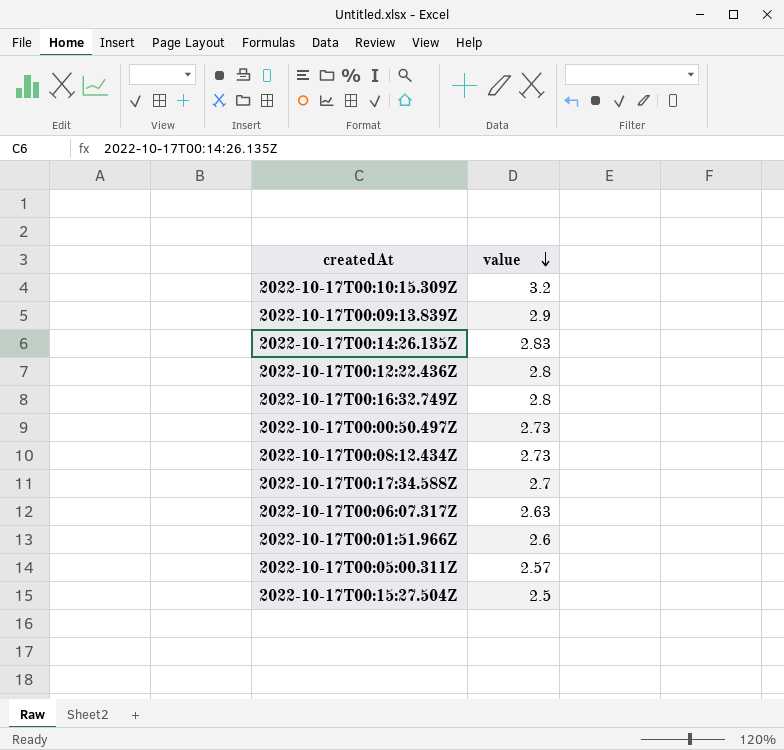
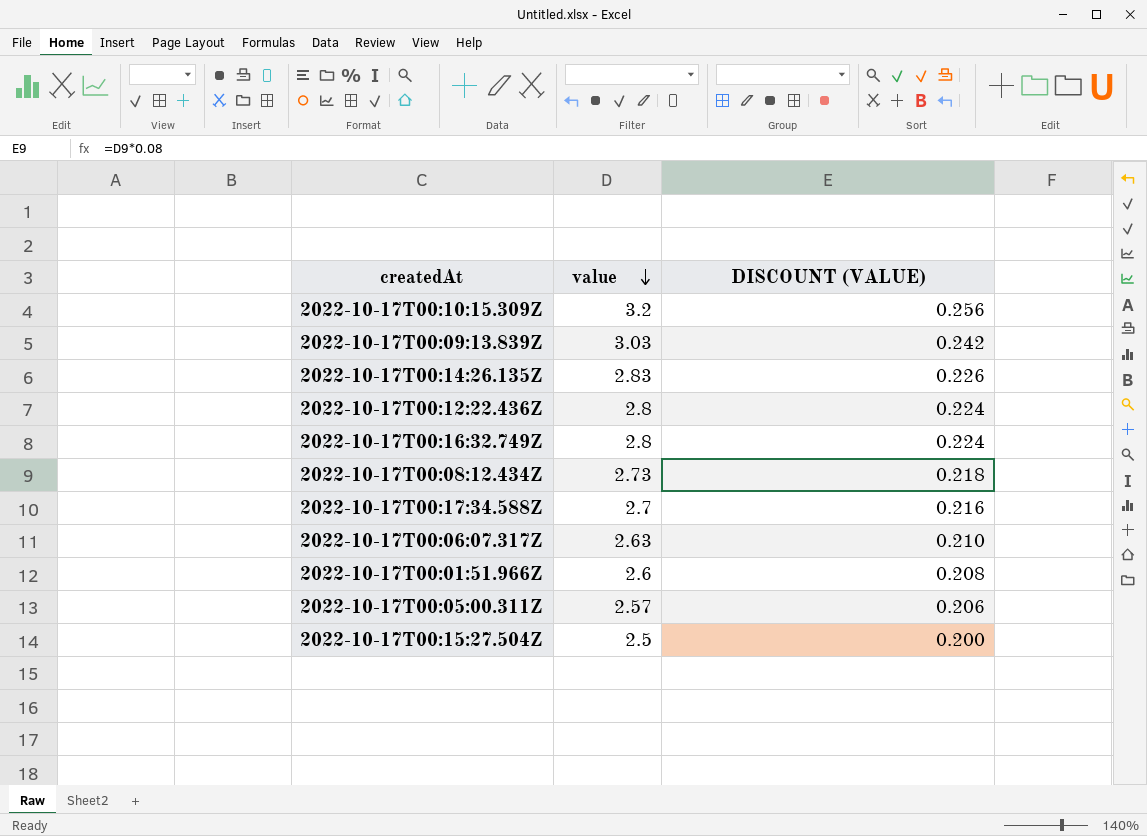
column DISCOUNT (VALUE) | formula: none -> [value] * 0.08
row 2022-10-17T00:00:50.497Z: 2.73 -> none
2022-10-17T00:09:13.839Z | value: 2.9 -> 3.03

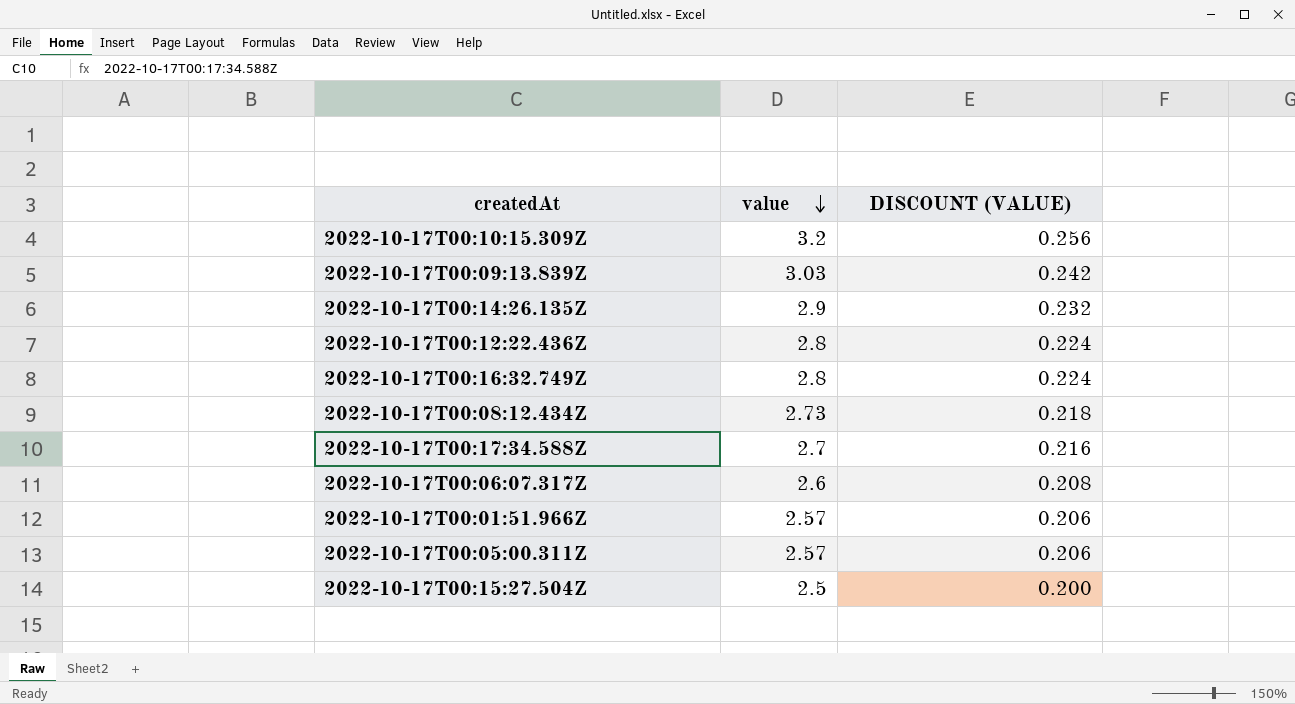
2022-10-17T00:14:26.135Z | value: 2.83 -> 2.9
2022-10-17T00:14:26.135Z | DISCOUNT (VALUE): 0.226 -> 0.232
2022-10-17T00:06:07.317Z | value: 2.63 -> 2.6
2022-10-17T00:06:07.317Z | DISCOUNT (VALUE): 0.210 -> 0.208
2022-10-17T00:01:51.966Z | value: 2.6 -> 2.57
2022-10-17T00:01:51.966Z | DISCOUNT (VALUE): 0.208 -> 0.206

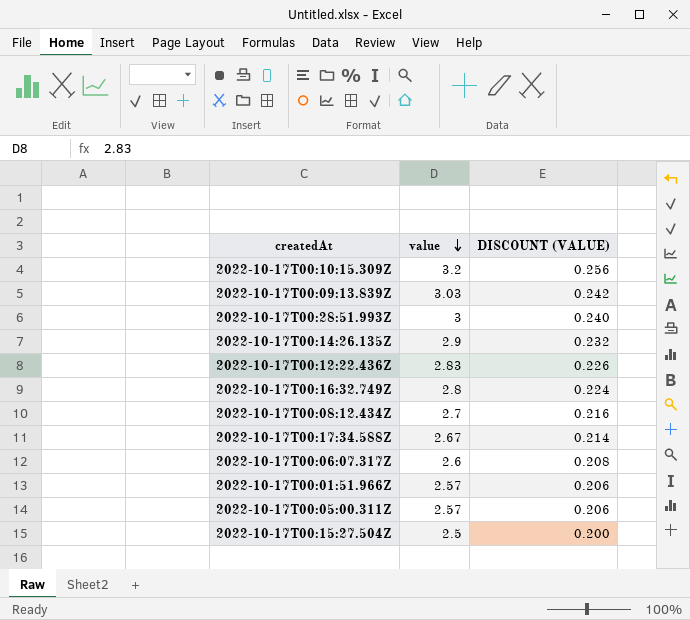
row 2022-10-17T00:28:51.993Z: none -> 3 | 0.240
2022-10-17T00:12:22.436Z | value: 2.8 -> 2.83
2022-10-17T00:12:22.436Z | DISCOUNT (VALUE): 0.224 -> 0.226
2022-10-17T00:08:12.434Z | value: 2.73 -> 2.7
2022-10-17T00:08:12.434Z | DISCOUNT (VALUE): 0.218 -> 0.216
2022-10-17T00:17:34.588Z | value: 2.7 -> 2.67
2022-10-17T00:17:34.588Z | DISCOUNT (VALUE): 0.216 -> 0.214

